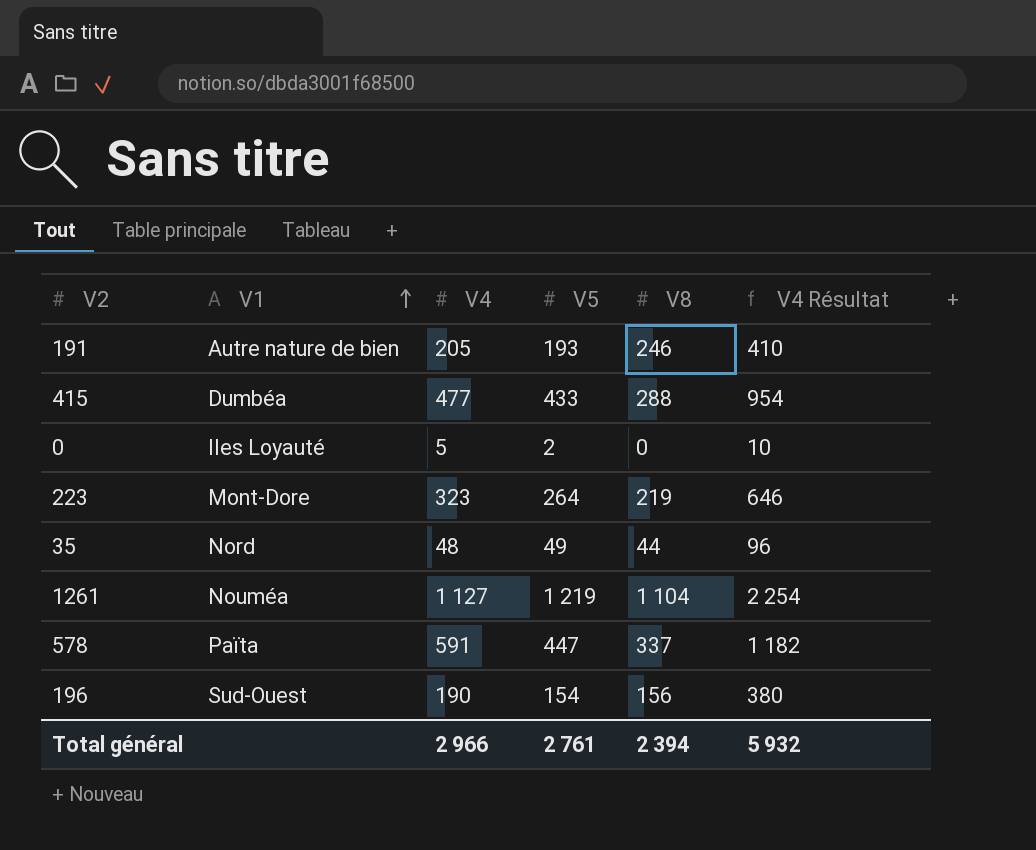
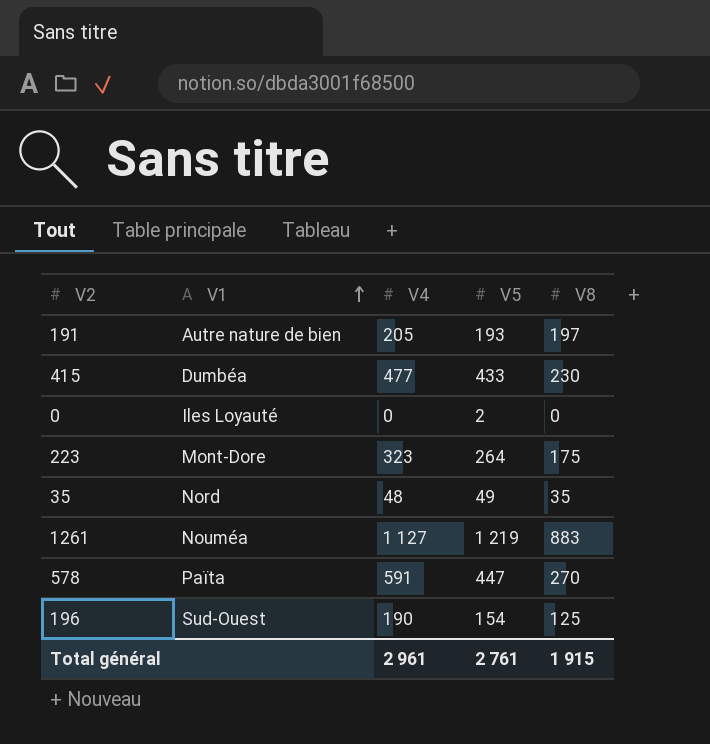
column V4 Résultat | formula: [V4] * 2 -> none
191 | V8: 246 -> 197
415 | V8: 288 -> 230
0 | V4: 5 -> 0
223 | V8: 219 -> 175
35 | V8: 44 -> 35
1261 | V8: 1 104 -> 883
578 | V8: 337 -> 270
196 | V8: 156 -> 125
Total général | V4: 2 966 -> 2 961
Total général | V8: 2 394 -> 1 915

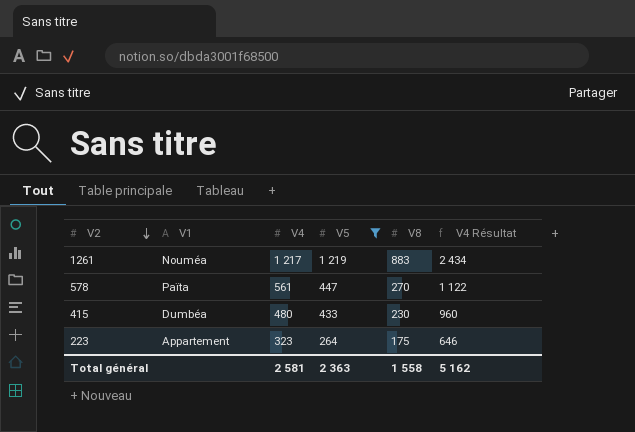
filter: none -> V5 >= 264
row order: V1 ascending -> V2 descending
column V4 Résultat | formula: none -> [V4] * 2
1261 | V4: 1 127 -> 1 217
578 | V4: 591 -> 561
415 | V4: 477 -> 480
223 | V1: Mont-Dore -> Appartement
Total général | V4: 2 961 -> 2 581
Total général | V5: 2 761 -> 2 363
Total général | V8: 1 915 -> 1 558

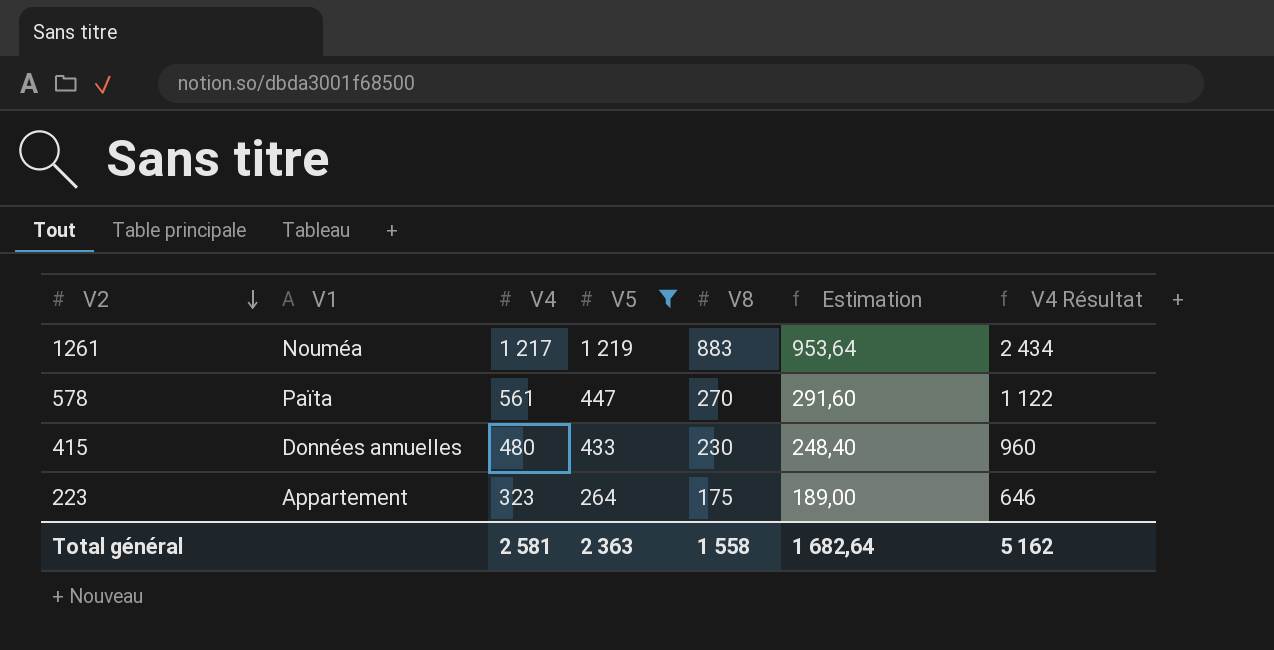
column Estimation | formula: none -> [V8] * 1,08
415 | V1: Dumbéa -> Données annuelles

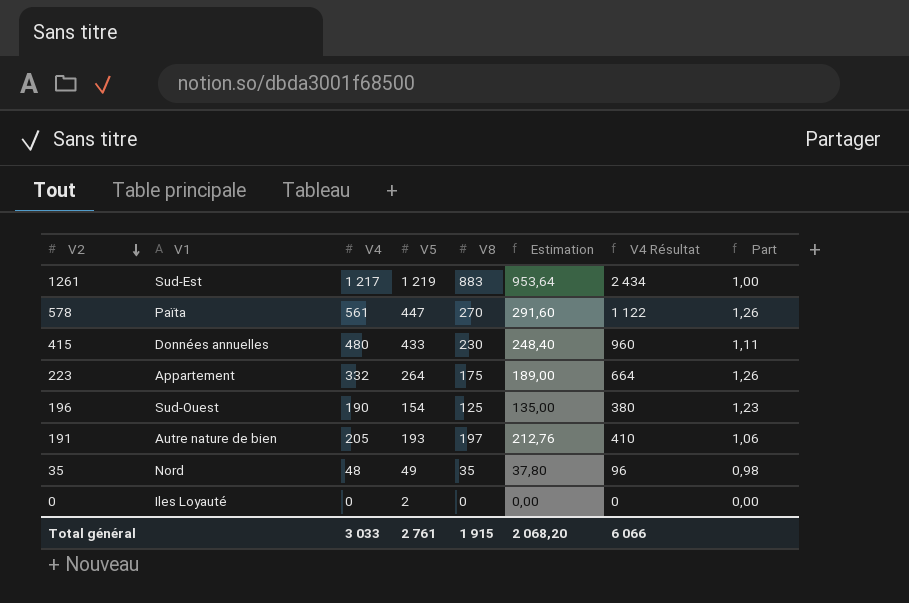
filter: V5 >= 264 -> none
column Part | formula: none -> [V4] / [V5]
1261 | V1: Nouméa -> Sud-Est
223 | V4: 323 -> 332
223 | V4 Résultat: 646 -> 664
Total général | V4: 2 581 -> 3 033
Total général | V5: 2 363 -> 2 761
Total général | V8: 1 558 -> 1 915
Total général | Estimation: 1 682,64 -> 2 068,20
Total général | V4 Résultat: 5 162 -> 6 066

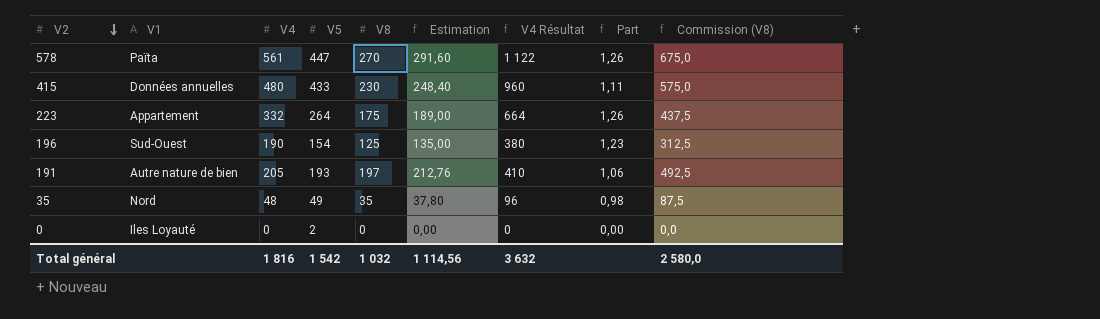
column Commission (V8) | formula: none -> [V8] * 2,5
row 1261: Sud-Est | 1 217 | 1 219 | 883 | 953,64 | 2 434 | 1,00 -> none
Total général | V4: 3 033 -> 1 816
Total général | V5: 2 761 -> 1 542
Total général | V8: 1 915 -> 1 032
Total général | Estimation: 2 068,20 -> 1 114,56
Total général | V4 Résultat: 6 066 -> 3 632

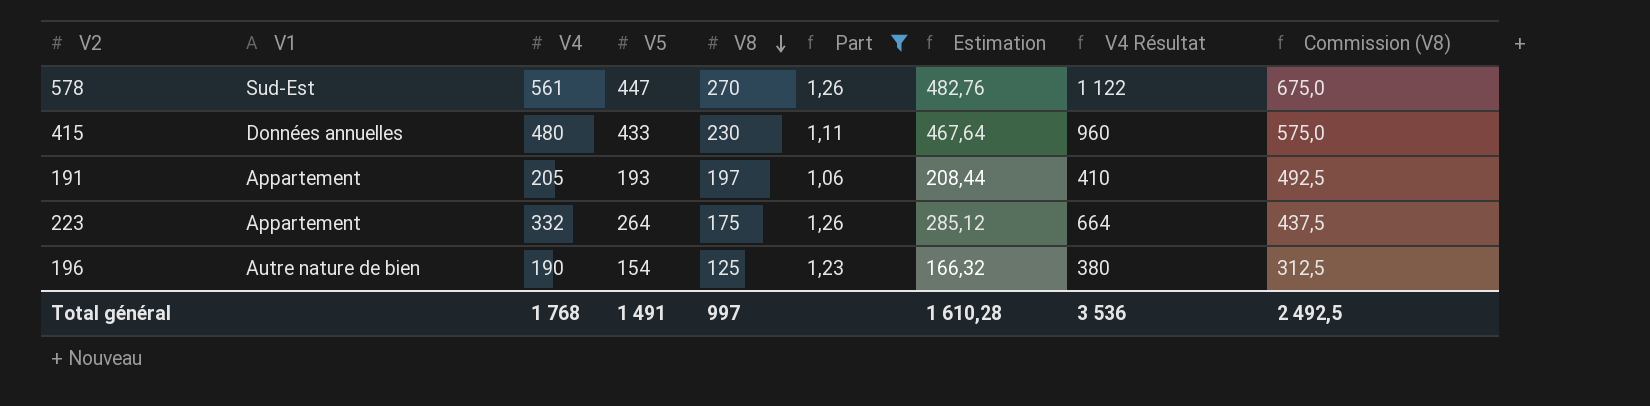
filter: none -> Part >= 1,06
row order: V2 descending -> V8 descending
column Part | position: 8 -> 6
column Estimation | formula: [V8] * 1,08 -> [V5] * 1,08
578 | V1: Païta -> Sud-Est
191 | V1: Autre nature de bien -> Appartement
196 | V1: Sud-Ouest -> Autre nature de bien
Total général | V4: 1 816 -> 1 768
Total général | V5: 1 542 -> 1 491
Total général | V8: 1 032 -> 997
Total général | Estimation: 1 114,56 -> 1 610,28
Total général | V4 Résultat: 3 632 -> 3 536
Total général | Commission (V8): 2 580,0 -> 2 492,5

